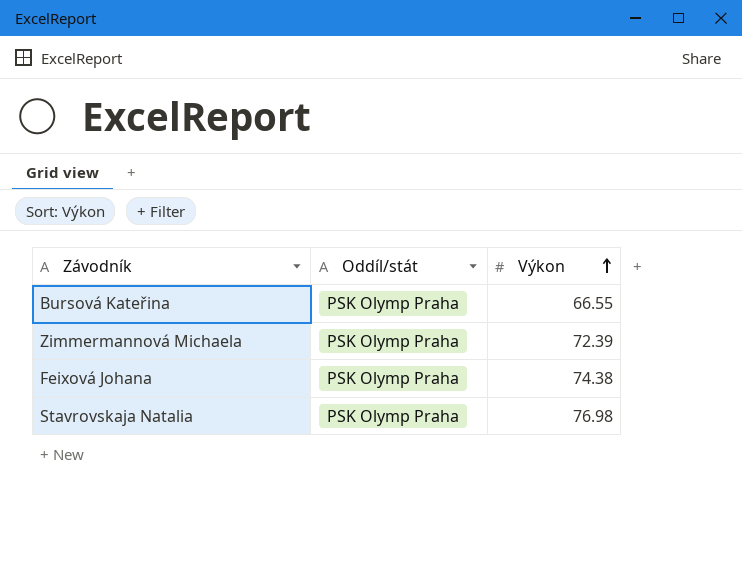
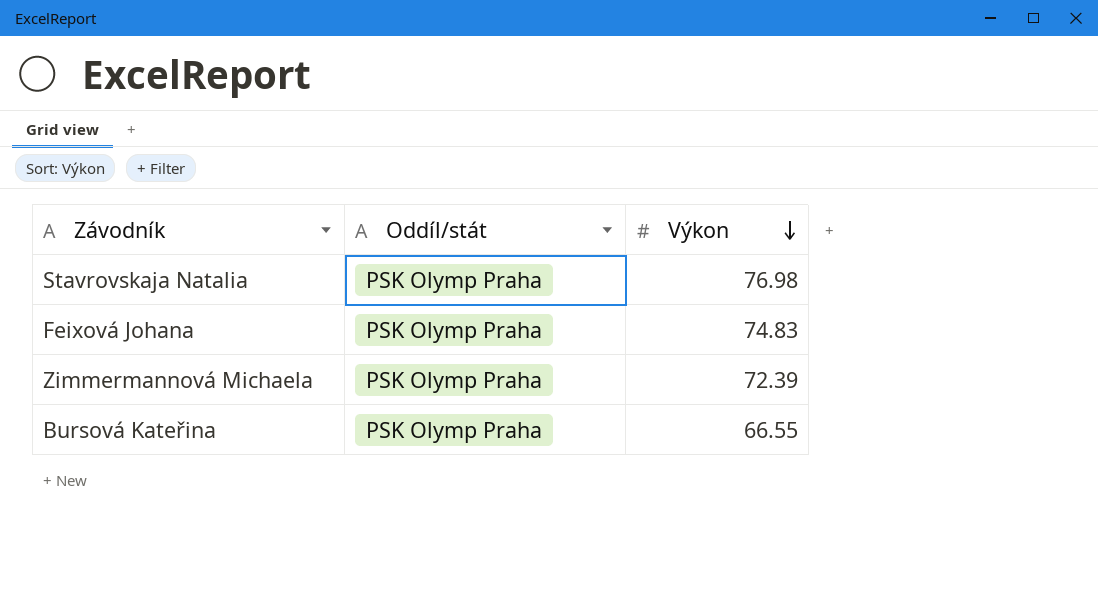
row order: Výkon ascending -> Výkon descending
Feixová Johana | Výkon: 74.38 -> 74.83

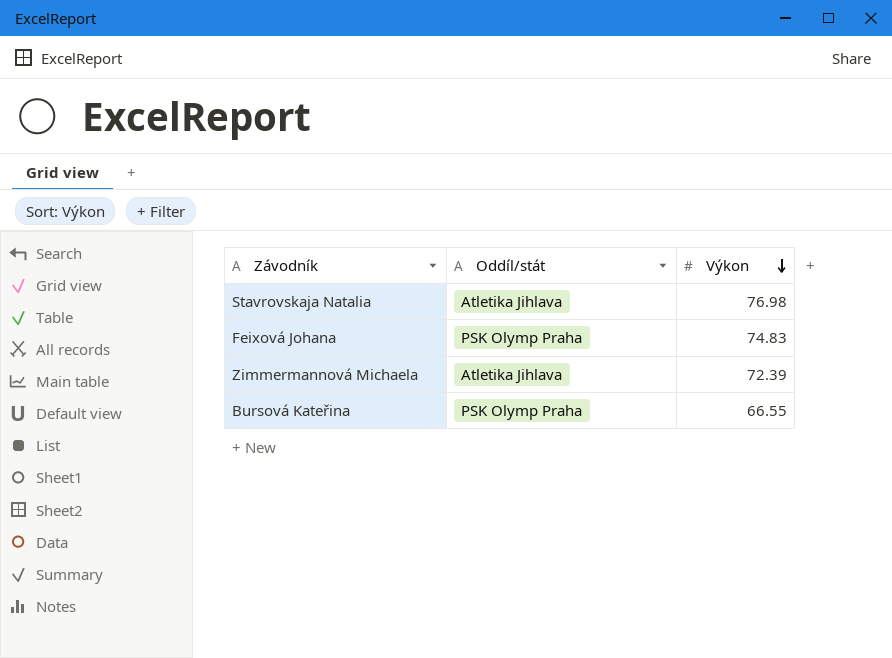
Stavrovskaja Natalia | Oddíl/stát: PSK Olymp Praha -> Atletika Jihlava
Zimmermannová Michaela | Oddíl/stát: PSK Olymp Praha -> Atletika Jihlava

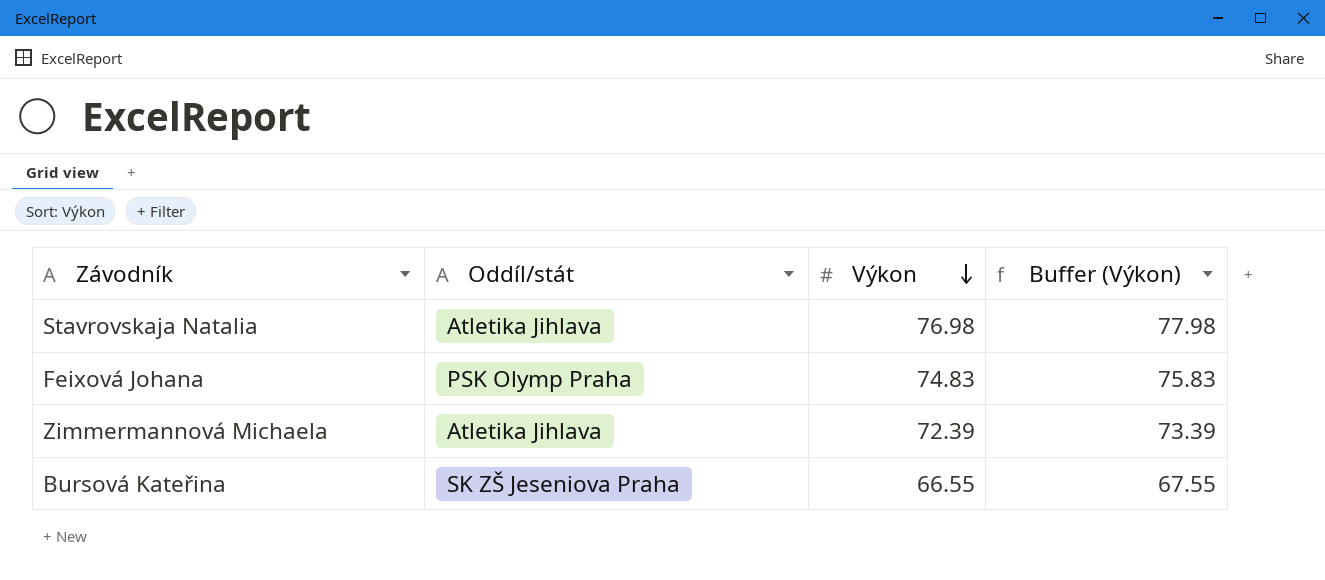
column Buffer (Výkon) | formula: none -> [Výkon] + 1
Bursová Kateřina | Oddíl/stát: PSK Olymp Praha -> SK ZŠ Jeseniova Praha

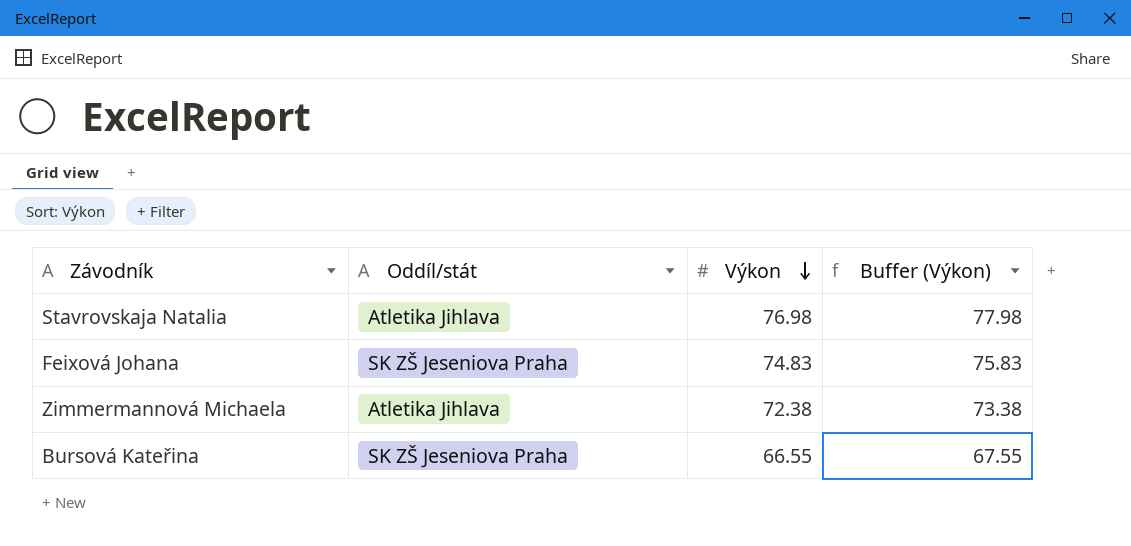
Feixová Johana | Oddíl/stát: PSK Olymp Praha -> SK ZŠ Jeseniova Praha
Zimmermannová Michaela | Výkon: 72.39 -> 72.38
Zimmermannová Michaela | Buffer (Výkon): 73.39 -> 73.38

